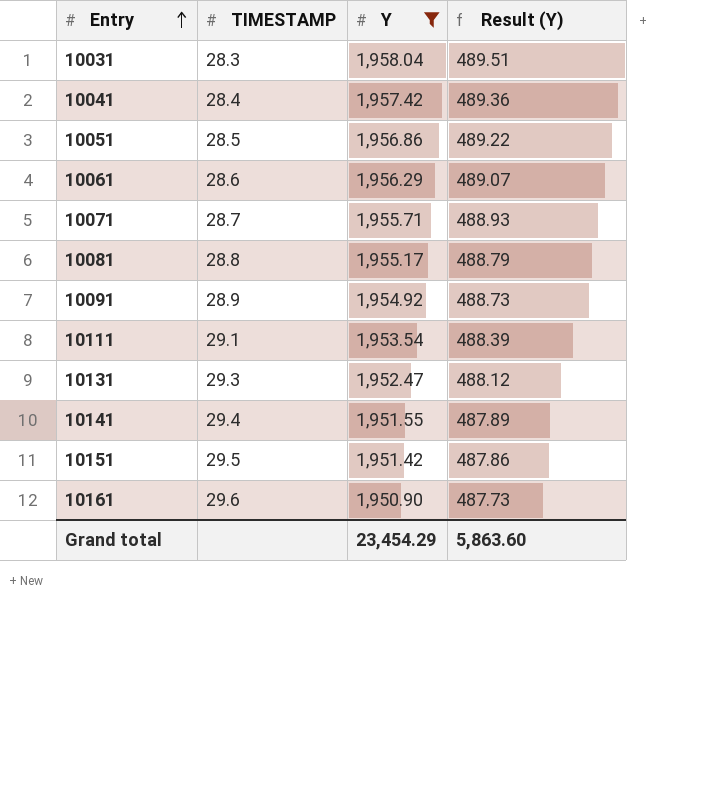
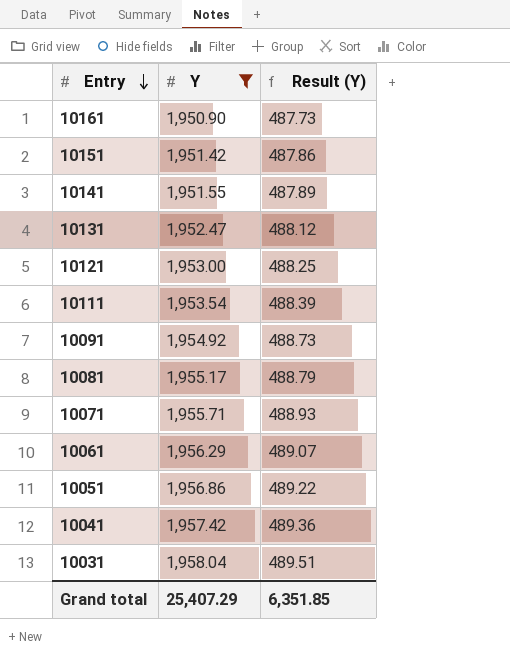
row order: Entry ascending -> Entry descending
column TIMESTAMP | position: 2 -> none
row 10121: none -> 1,953.00 | 488.25
Grand total | Y: 23,454.29 -> 25,407.29
Grand total | Result (Y): 5,863.60 -> 6,351.85

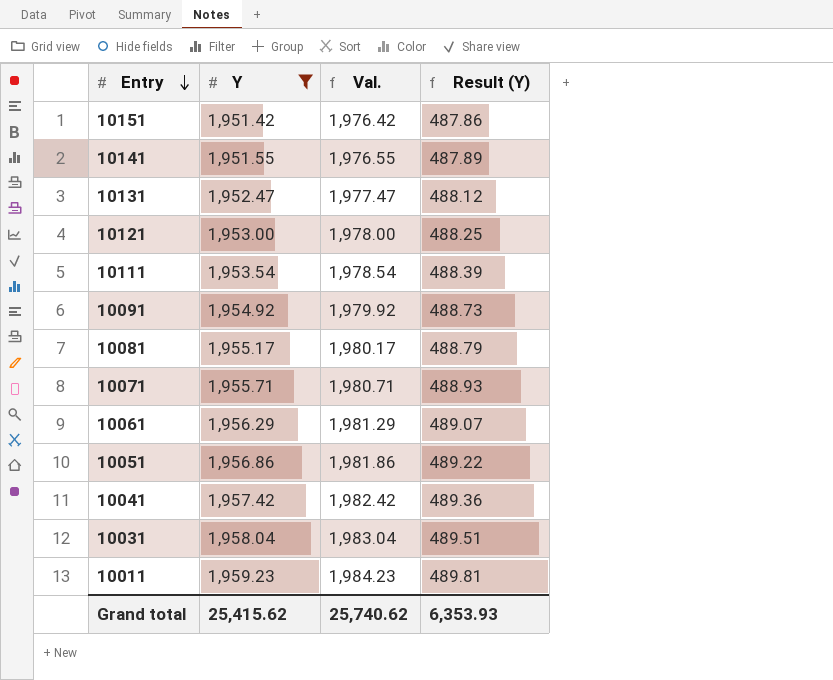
column Val. | formula: none -> [Y] + 25
row 10161: 1,950.90 | 487.73 -> none
row 10011: none -> 1,959.23 | 1,984.23 | 489.81
Grand total | Y: 25,407.29 -> 25,415.62
Grand total | Result (Y): 6,351.85 -> 6,353.93

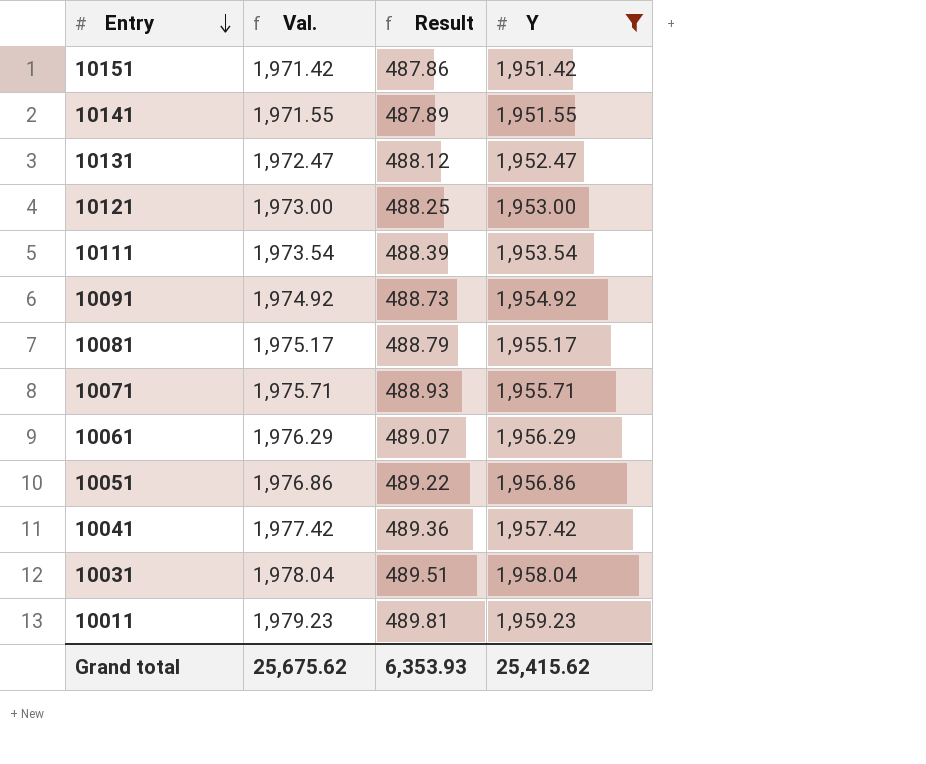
column Val. | formula: [Y] + 25 -> [Y] + 20
column name: Result (Y) -> Result
column Y | position: 2 -> 4
Grand total | Val.: 25,740.62 -> 25,675.62

